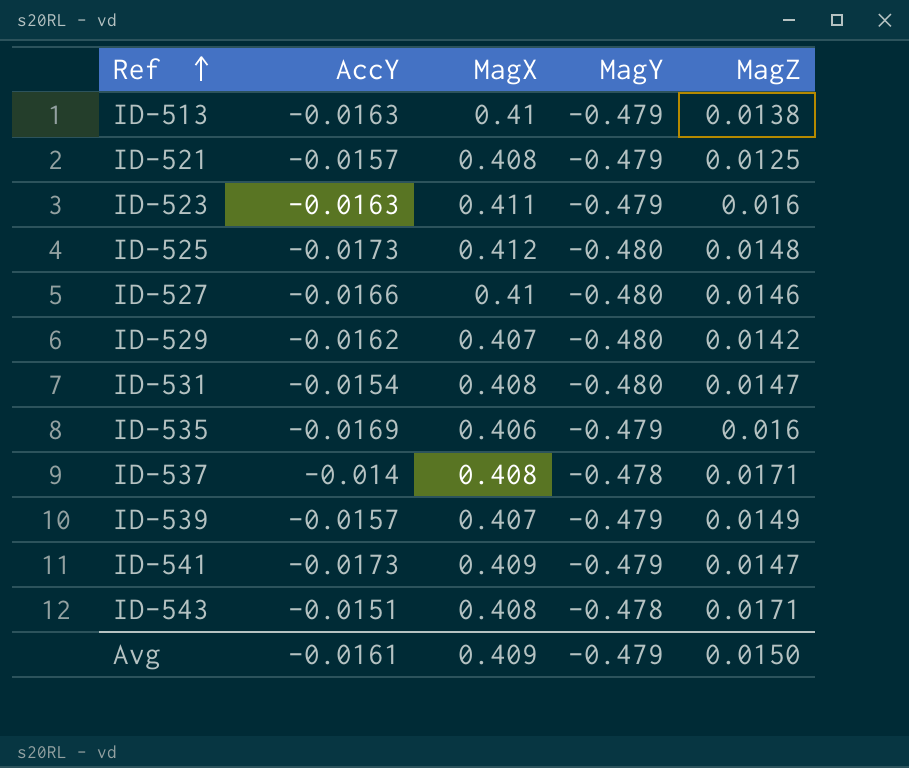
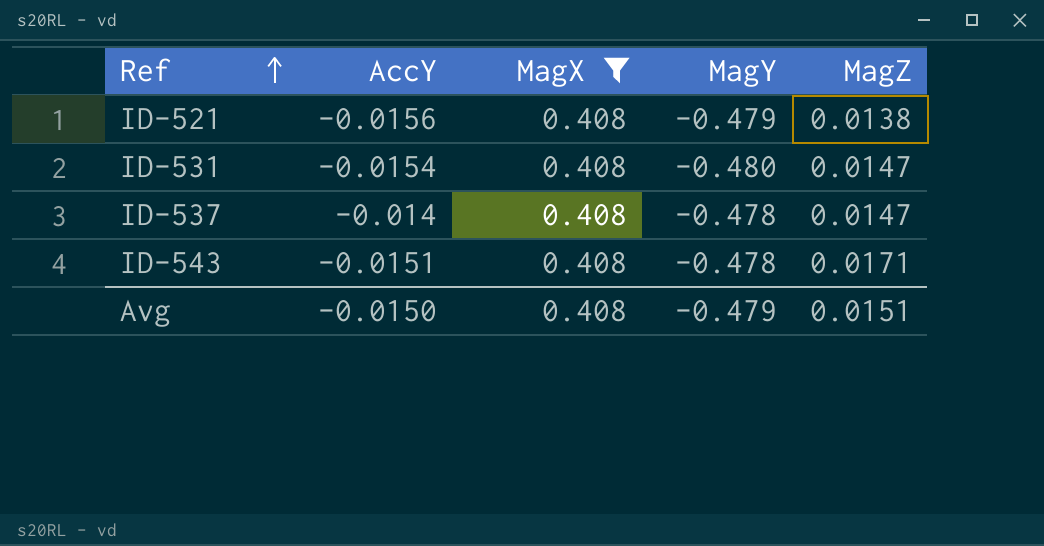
filter: none -> MagX = 0.408
ID-521 | AccY: -0.0157 -> -0.0156
ID-521 | MagZ: 0.0125 -> 0.0138
ID-537 | MagZ: 0.0171 -> 0.0147
Avg | AccY: -0.0161 -> -0.0150
Avg | MagX: 0.409 -> 0.408
Avg | MagZ: 0.0150 -> 0.0151

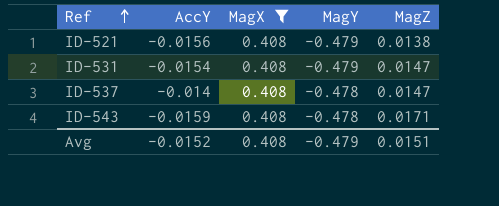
ID-531 | MagY: -0.480 -> -0.479
ID-543 | AccY: -0.0151 -> -0.0159
Avg | AccY: -0.0150 -> -0.0152

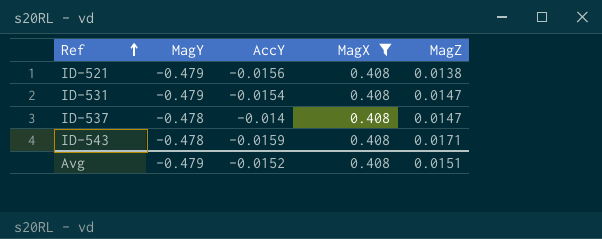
column MagY | position: 4 -> 2

